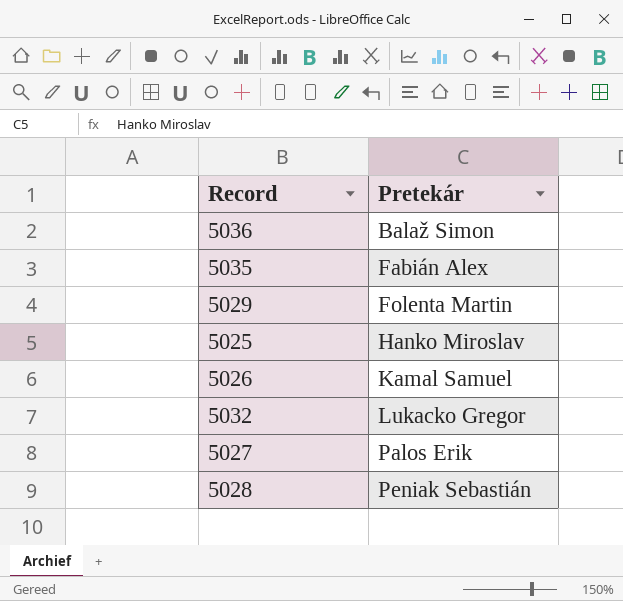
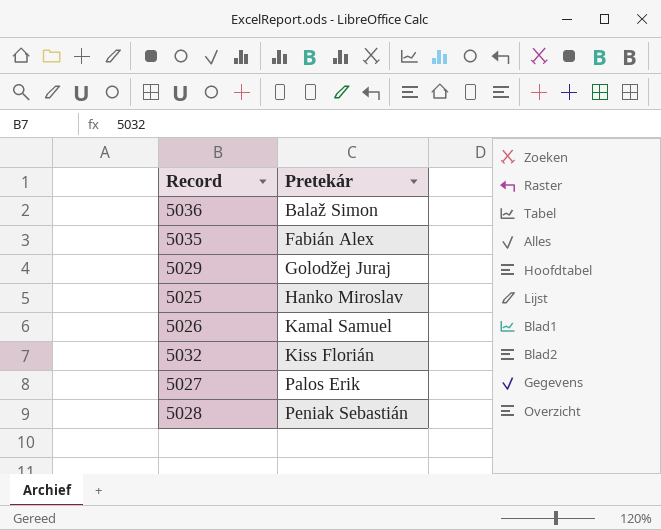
5029 | Pretekár: Folenta Martin -> Golodžej Juraj
5032 | Pretekár: Lukacko Gregor -> Kiss Florián

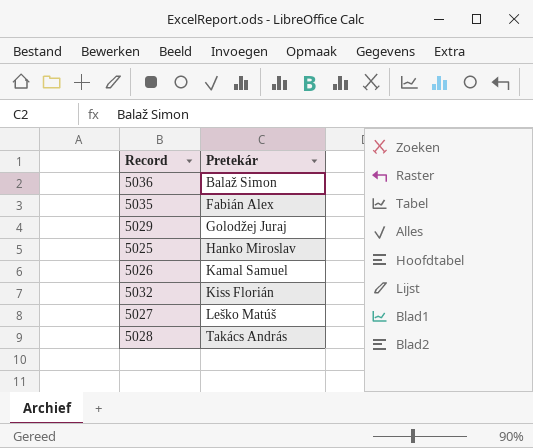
5027 | Pretekár: Palos Erik -> Leško Matúš
5028 | Pretekár: Peniak Sebastián -> Takács András

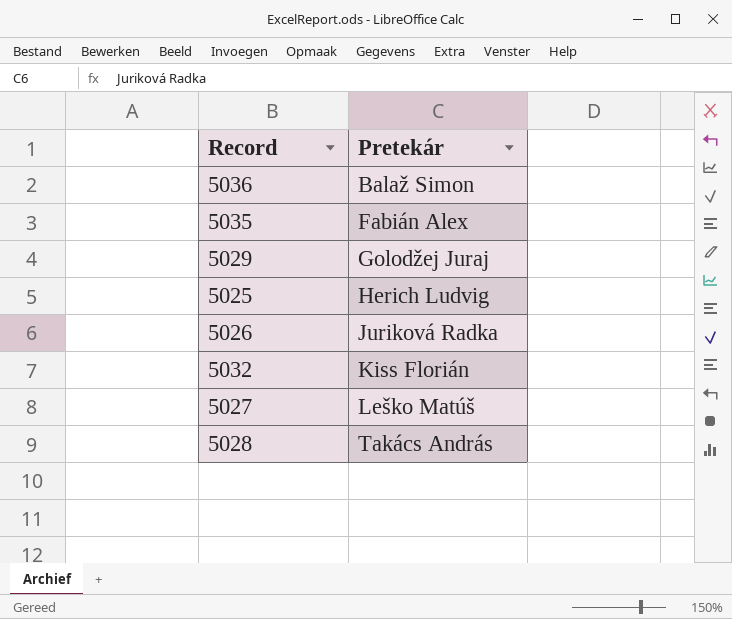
5025 | Pretekár: Hanko Miroslav -> Herich Ludvig
5026 | Pretekár: Kamal Samuel -> Juriková Radka

